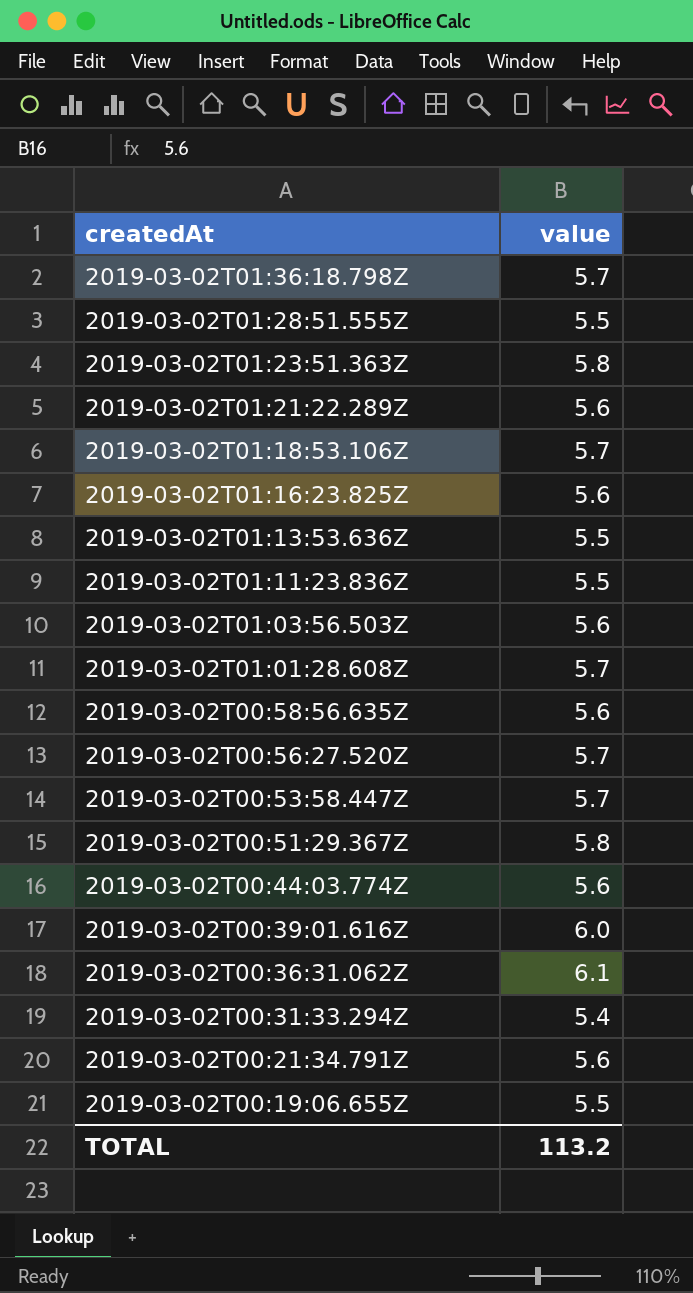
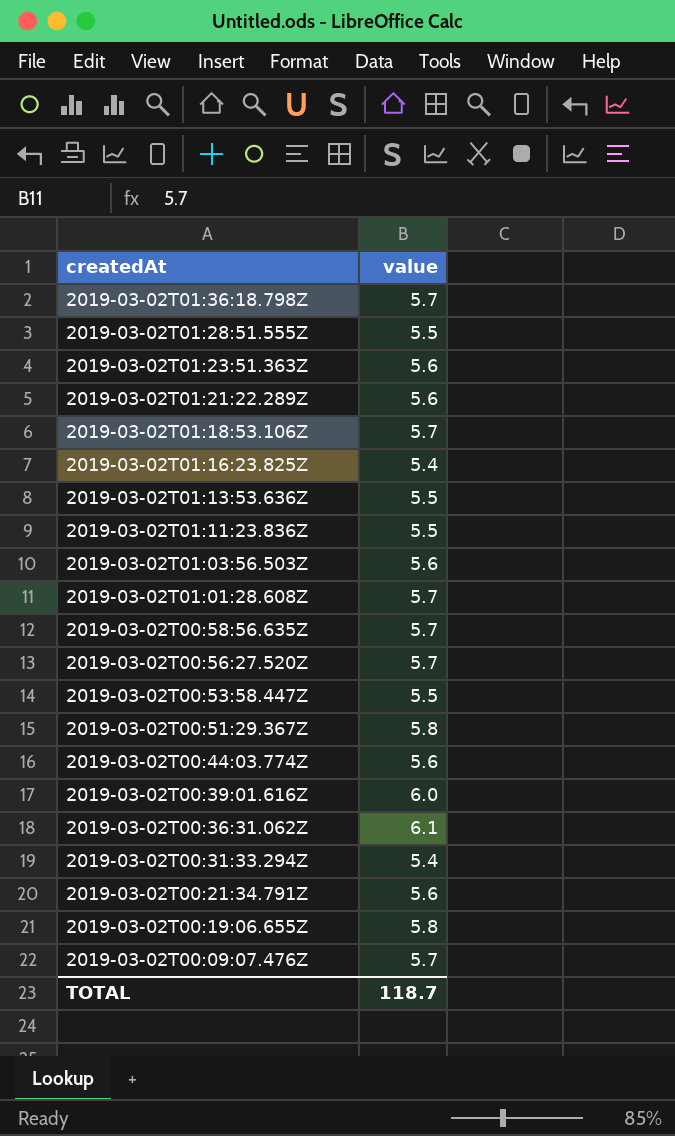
2019-03-02T01:23:51.363Z | value: 5.8 -> 5.6
2019-03-02T01:16:23.825Z | value: 5.6 -> 5.4
2019-03-02T00:58:56.635Z | value: 5.6 -> 5.7
2019-03-02T00:53:58.447Z | value: 5.7 -> 5.5
2019-03-02T00:19:06.655Z | value: 5.5 -> 5.8
row 2019-03-02T00:09:07.476Z: none -> 5.7
TOTAL | value: 113.2 -> 118.7

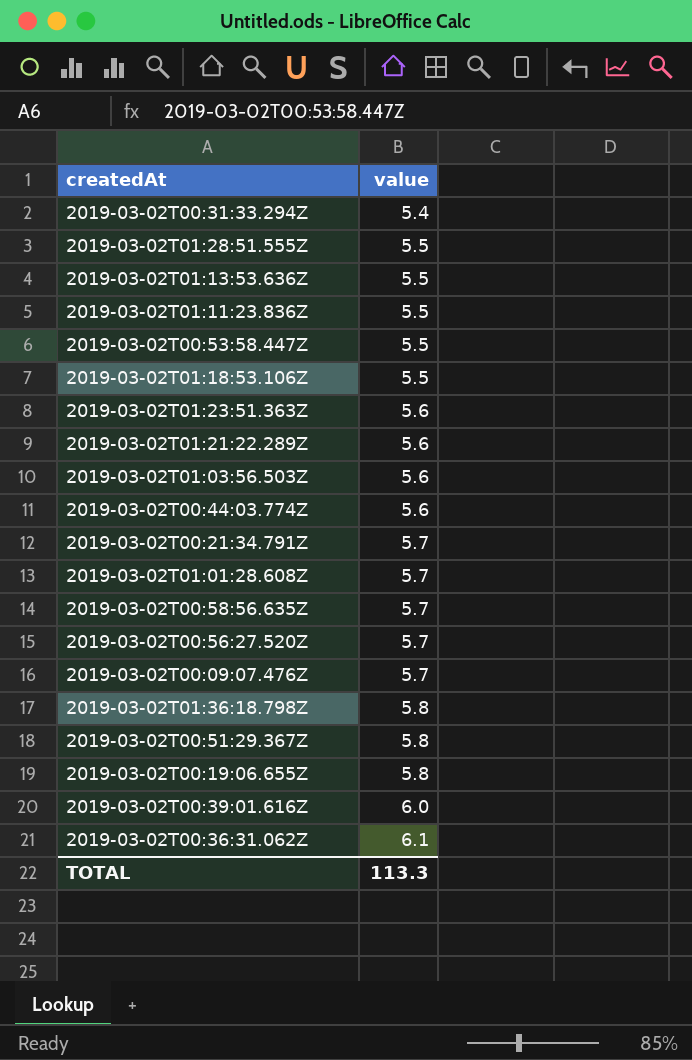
row order: createdAt descending -> value ascending
row 2019-03-02T01:16:23.825Z: 5.4 -> none
2019-03-02T01:18:53.106Z | value: 5.7 -> 5.5
2019-03-02T00:21:34.791Z | value: 5.6 -> 5.7
2019-03-02T01:36:18.798Z | value: 5.7 -> 5.8
TOTAL | value: 118.7 -> 113.3

